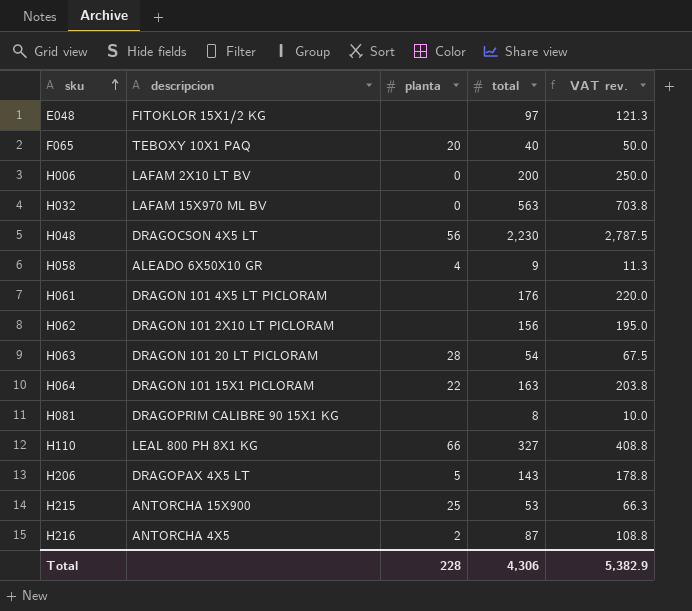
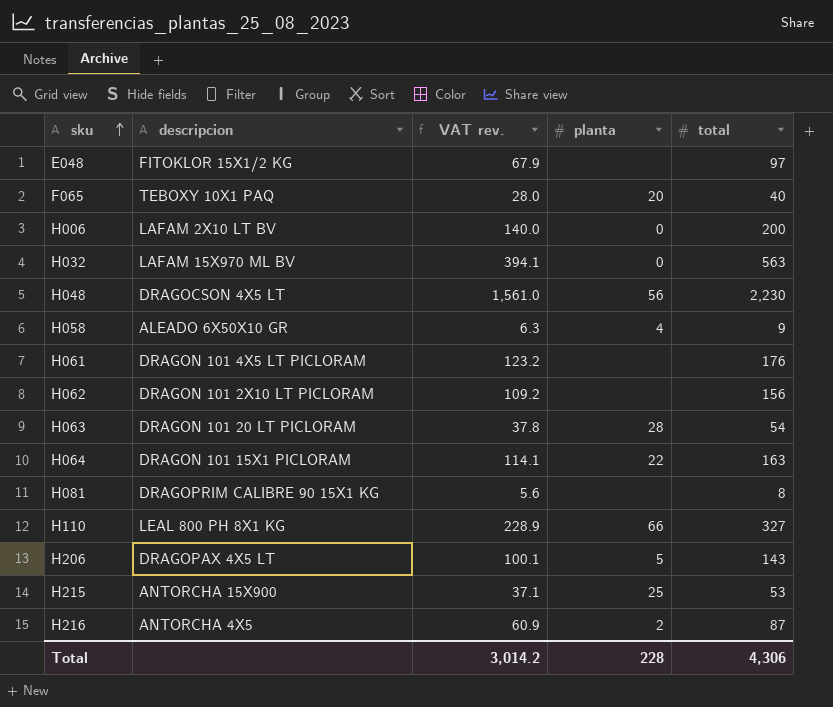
column VAT rev. | formula: [total] * 1.25 -> [total] * 0.7
column VAT rev. | position: 5 -> 3
Total | VAT rev.: 5,382.9 -> 3,014.2

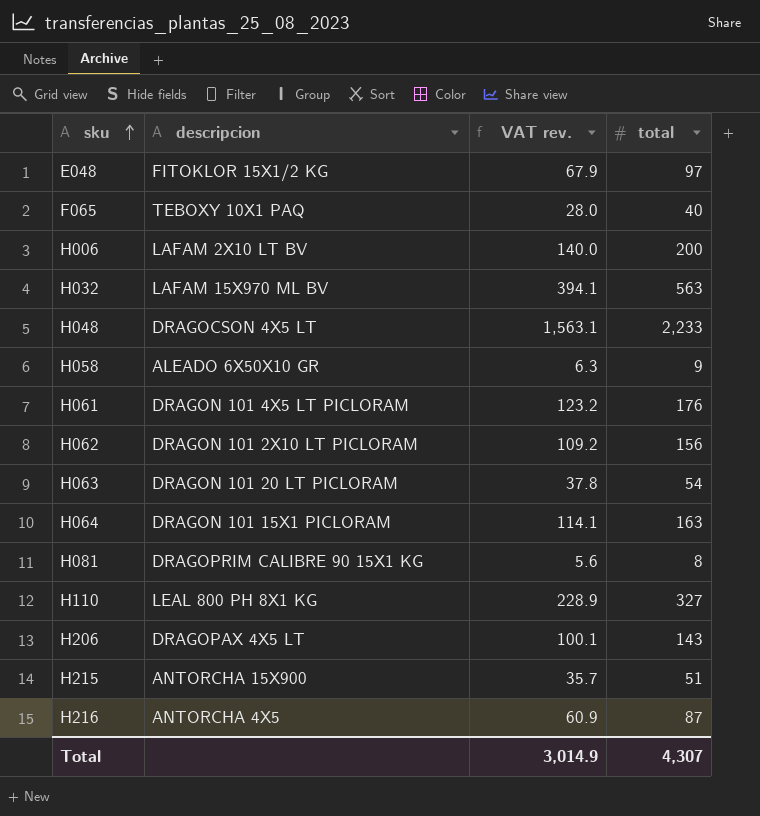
column planta | position: 4 -> none
H048 | VAT rev.: 1,561.0 -> 1,563.1
H048 | total: 2,230 -> 2,233
H215 | VAT rev.: 37.1 -> 35.7
H215 | total: 53 -> 51
Total | VAT rev.: 3,014.2 -> 3,014.9
Total | total: 4,306 -> 4,307

